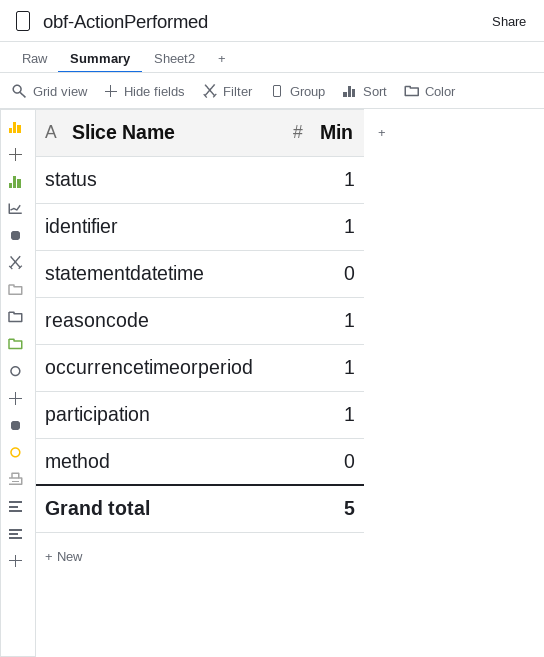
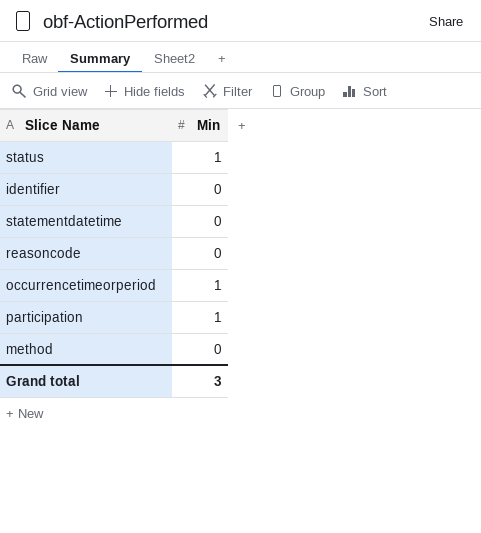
identifier | Min: 1 -> 0
reasoncode | Min: 1 -> 0
Grand total | Min: 5 -> 3

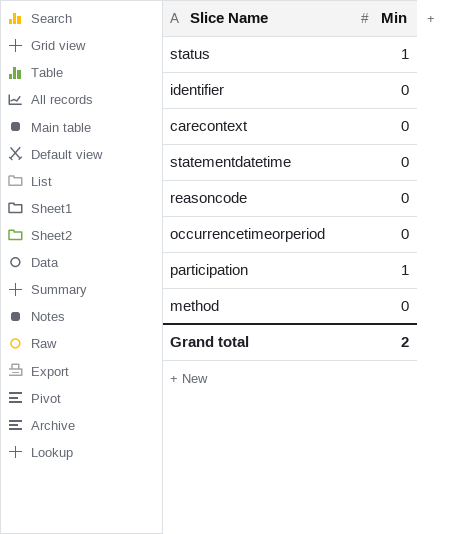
row carecontext: none -> 0
occurrencetimeorperiod | Min: 1 -> 0
Grand total | Min: 3 -> 2

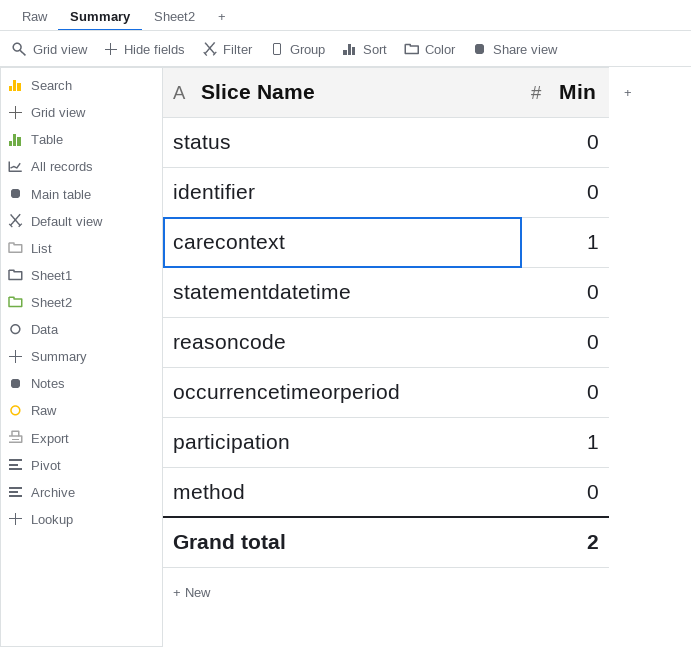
status | Min: 1 -> 0
carecontext | Min: 0 -> 1

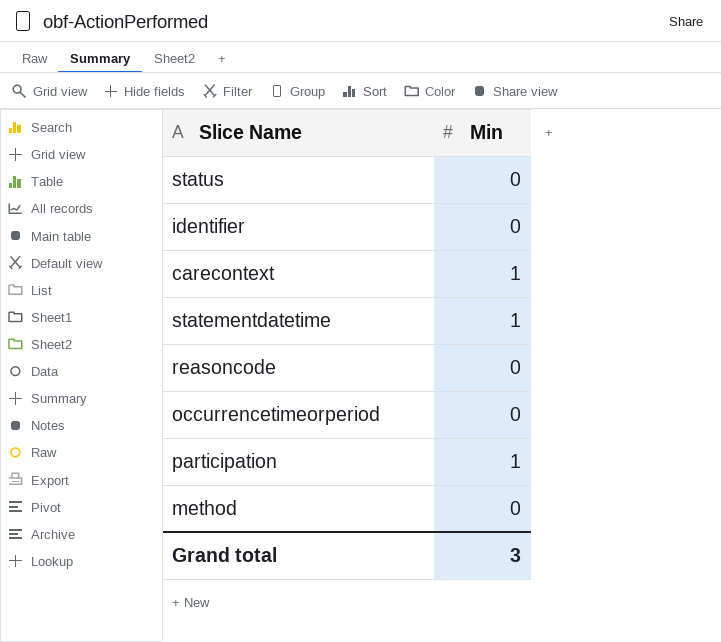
statementdatetime | Min: 0 -> 1
Grand total | Min: 2 -> 3

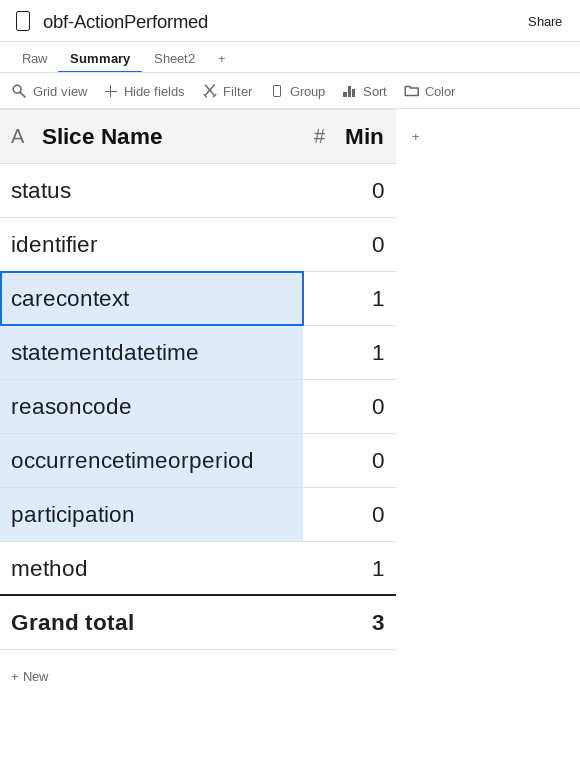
participation | Min: 1 -> 0
method | Min: 0 -> 1

